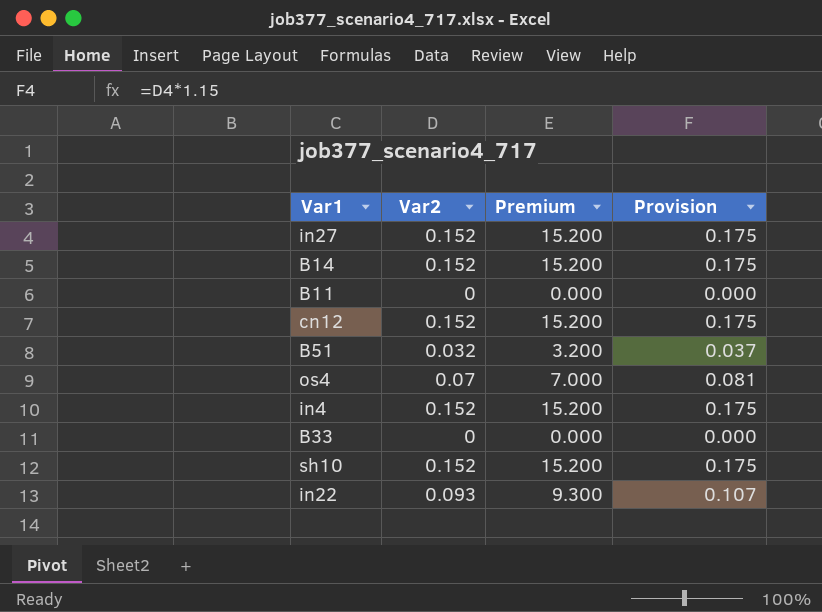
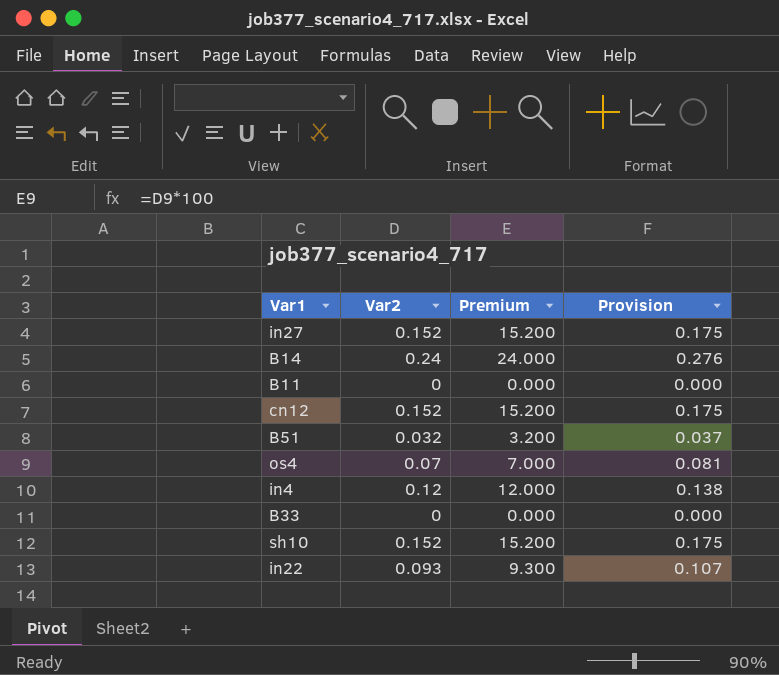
B14 | Var2: 0.152 -> 0.24
B14 | Premium: 15.200 -> 24.000
B14 | Provision: 0.175 -> 0.276
in4 | Var2: 0.152 -> 0.12
in4 | Premium: 15.200 -> 12.000
in4 | Provision: 0.175 -> 0.138

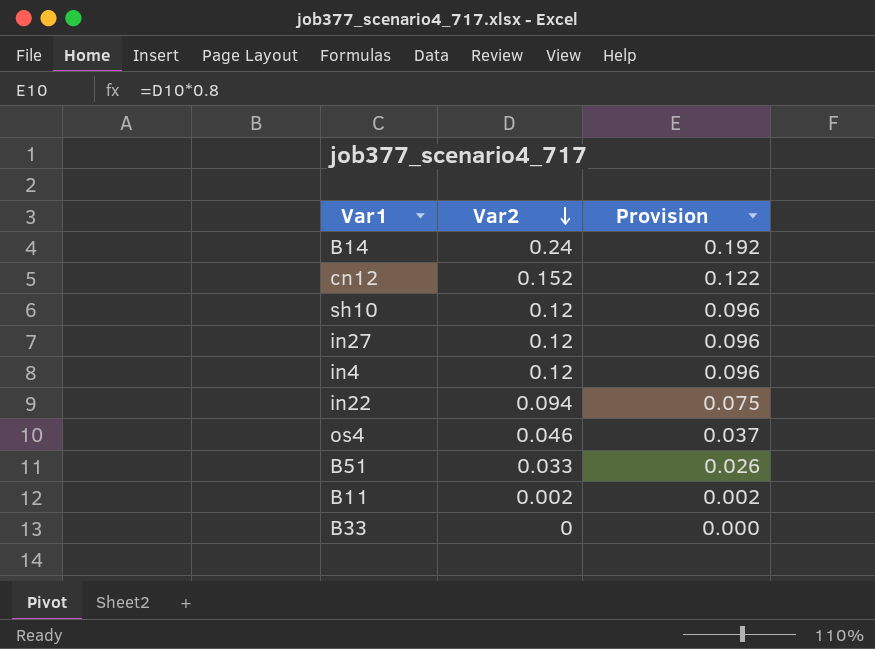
row order: none -> Var2 descending
column Premium | formula: [Var2] * 100 -> none
column Provision | formula: [Var2] * 1.15 -> [Var2] * 0.8
sh10 | Var2: 0.152 -> 0.12
in27 | Var2: 0.152 -> 0.12
in22 | Var2: 0.093 -> 0.094
os4 | Var2: 0.07 -> 0.046
B51 | Var2: 0.032 -> 0.033
B11 | Var2: 0 -> 0.002

